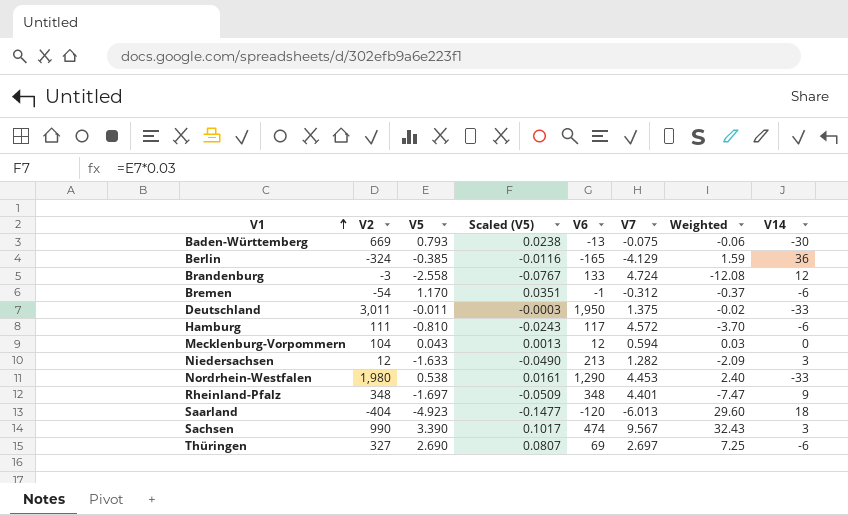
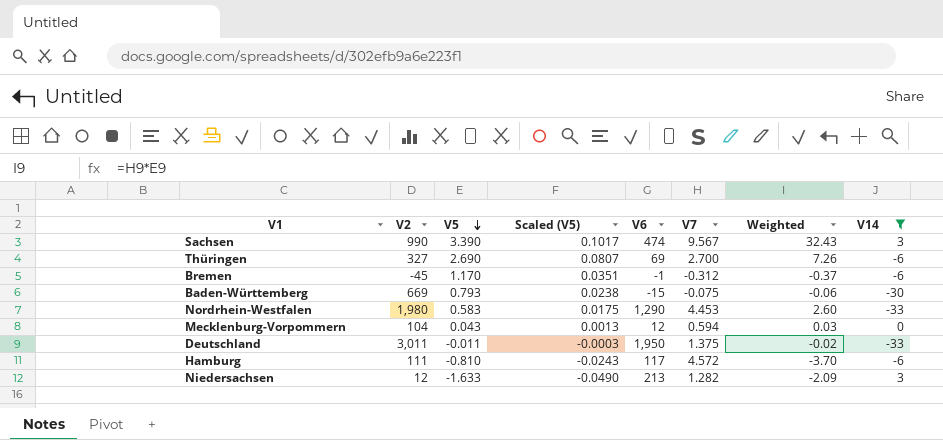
filter: none -> V14 <= 3
row order: V1 ascending -> V5 descending
Thüringen | V7: 2.697 -> 2.700
Thüringen | Weighted: 7.25 -> 7.26
Bremen | V2: -54 -> -45
Baden-Württemberg | V6: -13 -> -15
Nordrhein-Westfalen | V5: 0.538 -> 0.583
Nordrhein-Westfalen | Scaled (V5): 0.0161 -> 0.0175
Nordrhein-Westfalen | Weighted: 2.40 -> 2.60

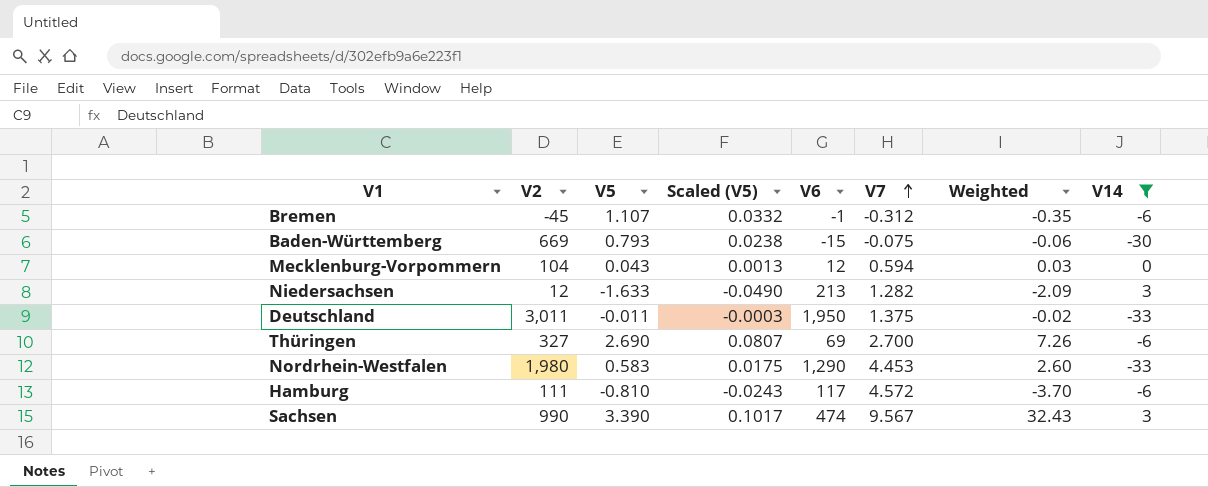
row order: V5 descending -> V7 ascending
Bremen | V5: 1.170 -> 1.107
Bremen | Scaled (V5): 0.0351 -> 0.0332
Bremen | Weighted: -0.37 -> -0.35

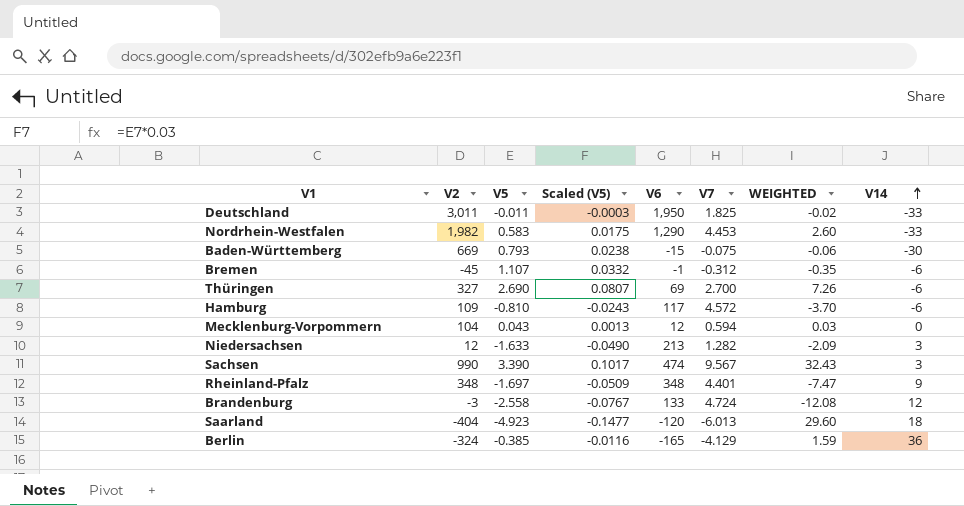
filter: V14 <= 3 -> none
row order: V7 ascending -> V14 ascending
column name: Weighted -> WEIGHTED
Deutschland | V7: 1.375 -> 1.825
Nordrhein-Westfalen | V2: 1,980 -> 1,982
Hamburg | V2: 111 -> 109

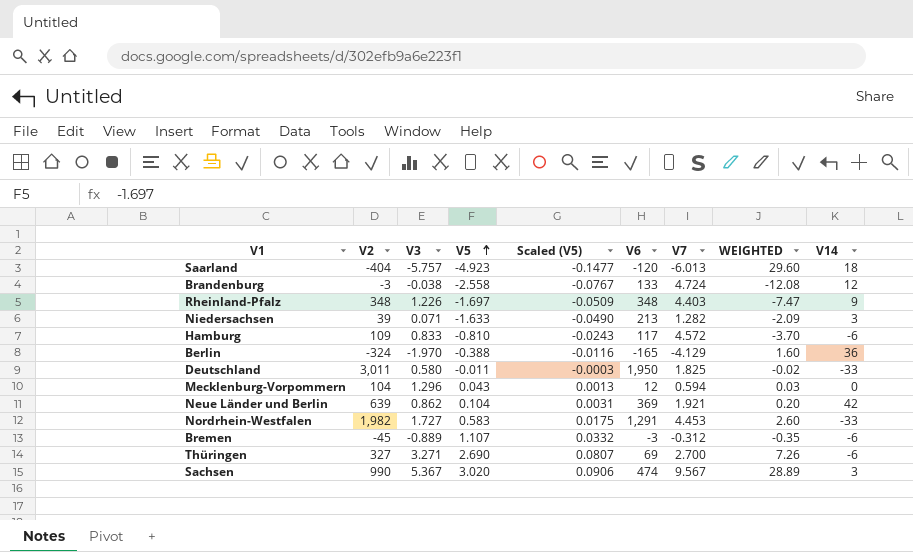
row order: V14 ascending -> V5 ascending
column V3 | position: none -> 3
row Baden-Württemberg: 669 | 0.793 | 0.0238 | -15 | -0.075 | -0.06 | -30 -> none
Rheinland-Pfalz | V7: 4.401 -> 4.403
Niedersachsen | V2: 12 -> 39
Berlin | V5: -0.385 -> -0.388
Berlin | WEIGHTED: 1.59 -> 1.60
row Neue Länder und Berlin: none -> 639 | 0.862 | 0.104 | 0.0031 | 369 | 1.921 | 0.20 | 42
Nordrhein-Westfalen | V6: 1,290 -> 1,291
Bremen | V6: -1 -> -3
Sachsen | V5: 3.390 -> 3.020
Sachsen | Scaled (V5): 0.1017 -> 0.0906
Sachsen | WEIGHTED: 32.43 -> 28.89

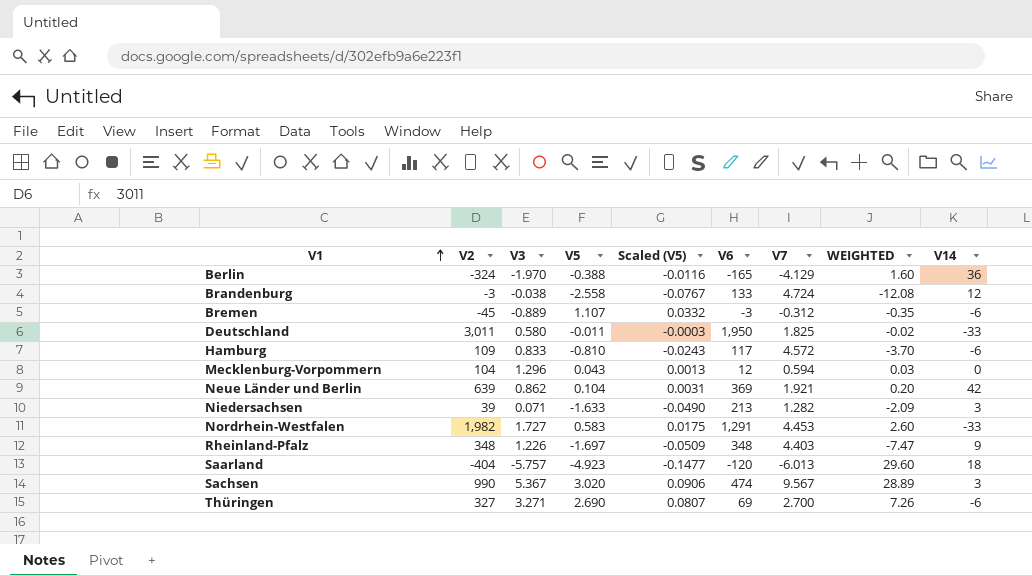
row order: V5 ascending -> V1 ascending

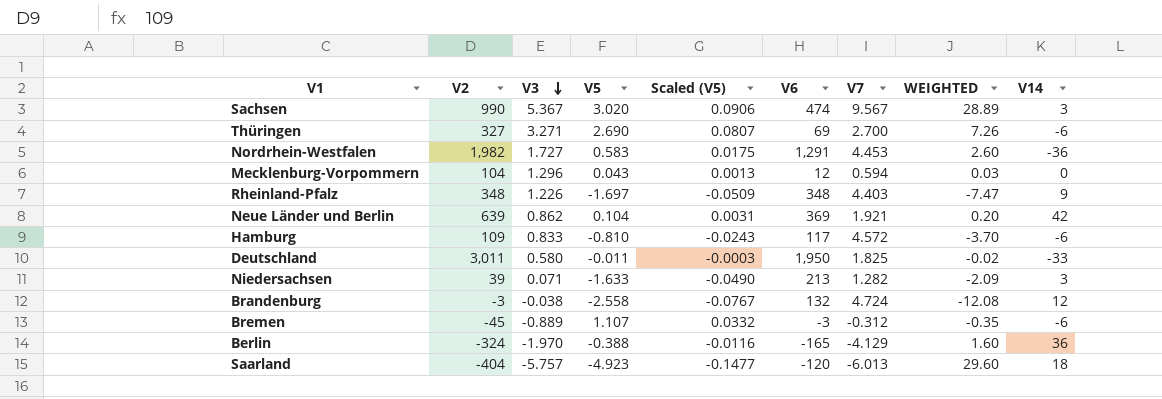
row order: V1 ascending -> V3 descending
Nordrhein-Westfalen | V14: -33 -> -36
Brandenburg | V6: 133 -> 132

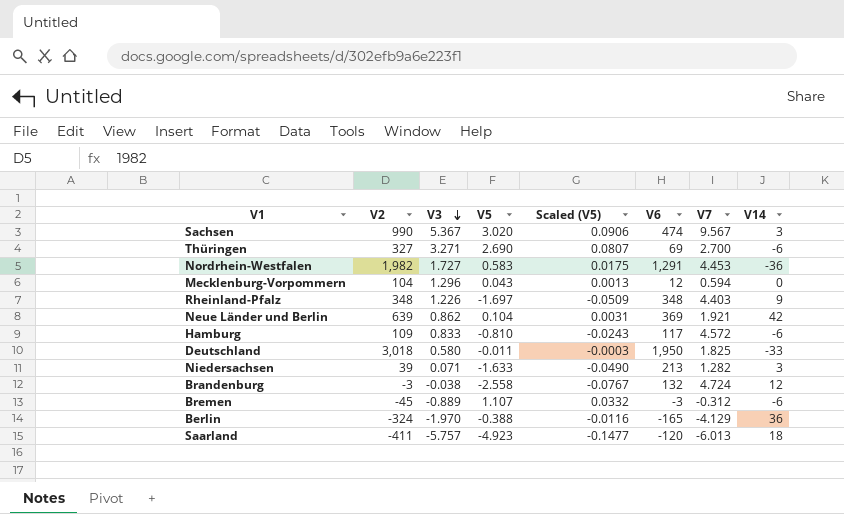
column WEIGHTED | formula: [V5] * [V7] -> none
Deutschland | V2: 3,011 -> 3,018
Saarland | V2: -404 -> -411

